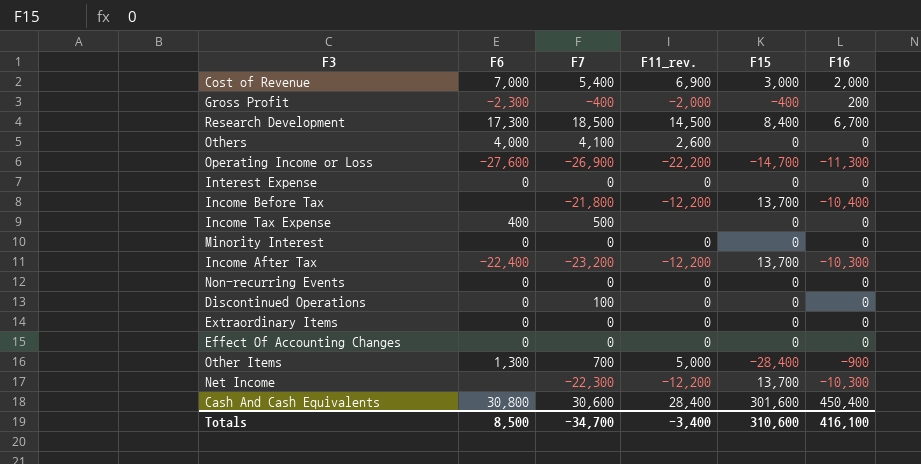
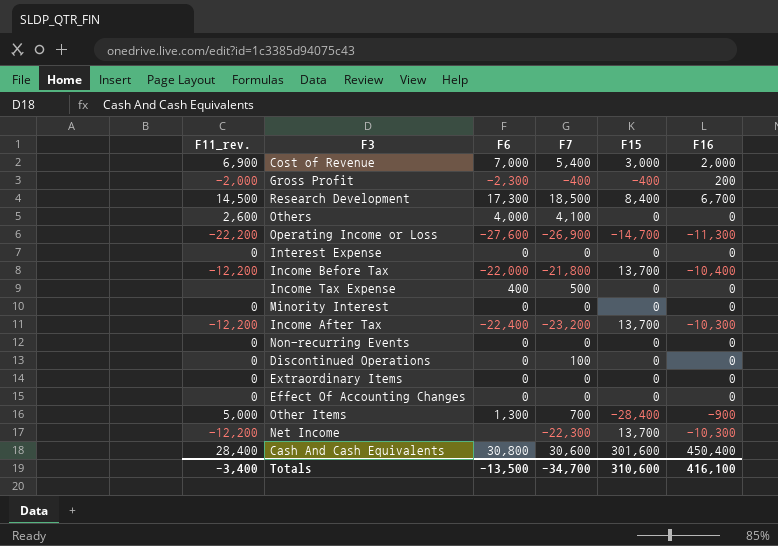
column F11_rev. | position: 4 -> 1
Income Before Tax | F6: none -> -22,000
Totals | F6: 8,500 -> -13,500

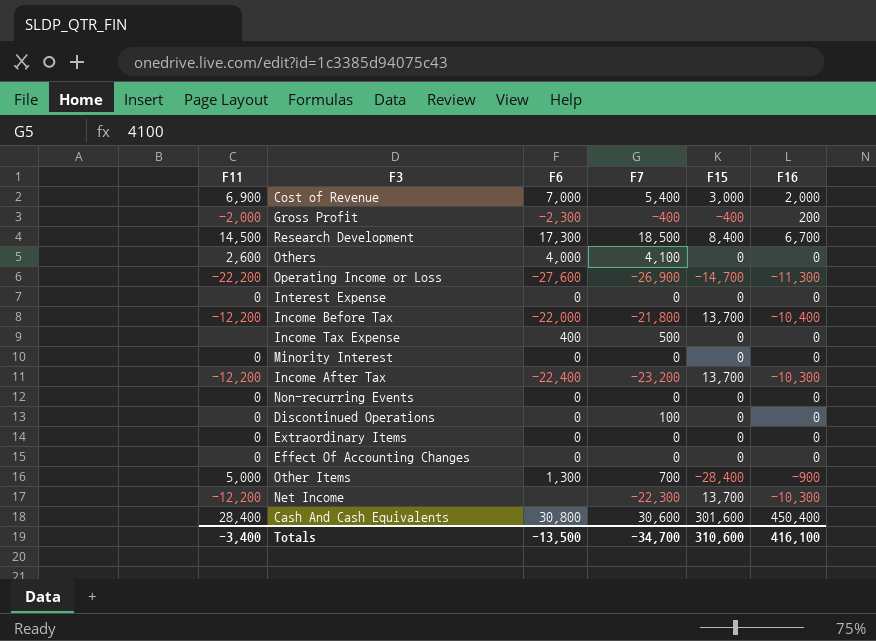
column name: F11_rev. -> F11

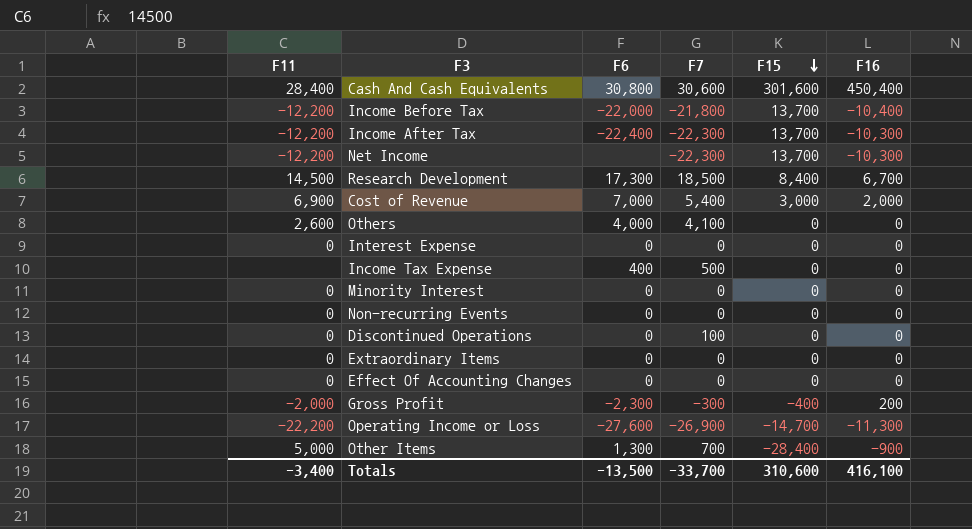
row order: none -> F15 descending
Income After Tax | F7: -23,200 -> -22,300
Gross Profit | F7: -400 -> -300
Totals | F7: -34,700 -> -33,700

